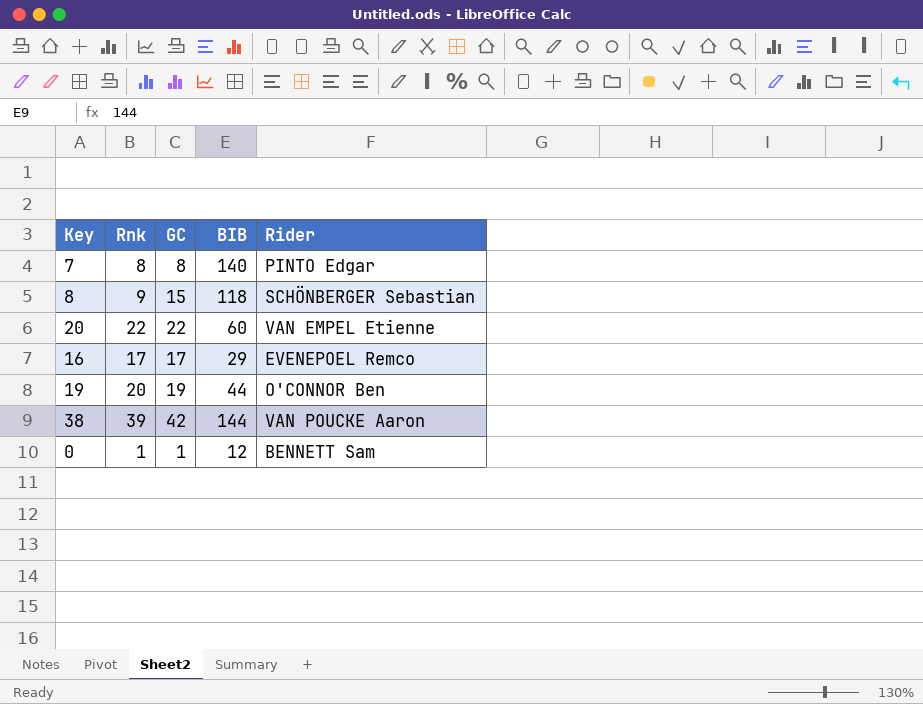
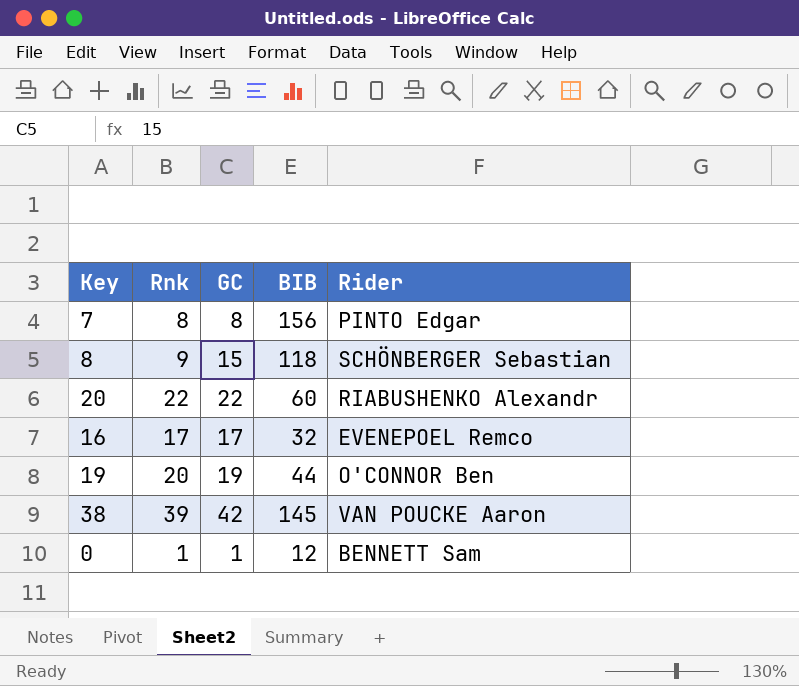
7 | BIB: 140 -> 156
20 | Rider: VAN EMPEL Etienne -> RIABUSHENKO Alexandr
16 | BIB: 29 -> 32
38 | BIB: 144 -> 145

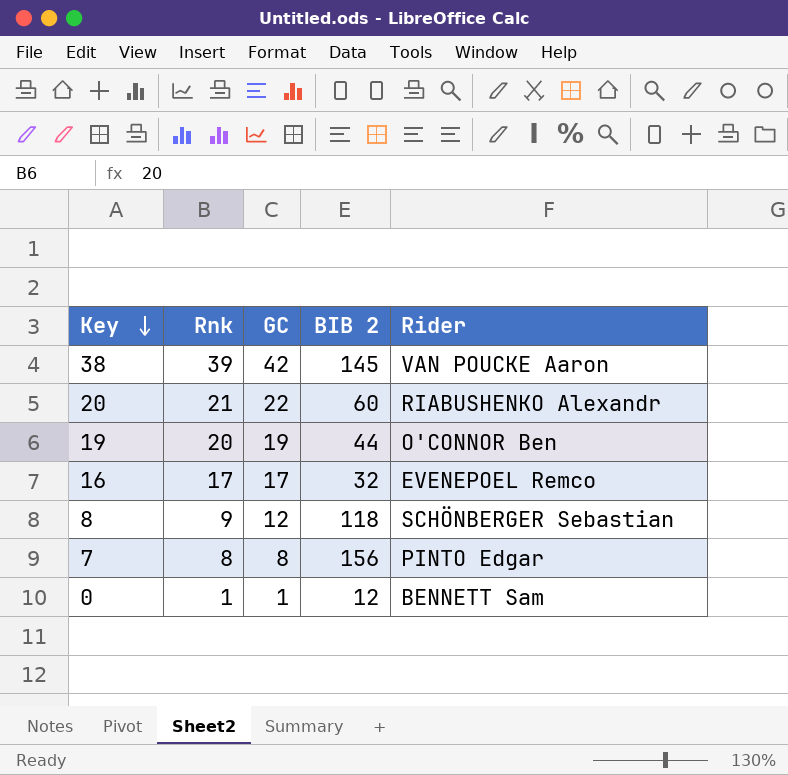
row order: none -> Key descending
column name: BIB -> BIB 2
20 | Rnk: 22 -> 21
8 | GC: 15 -> 12

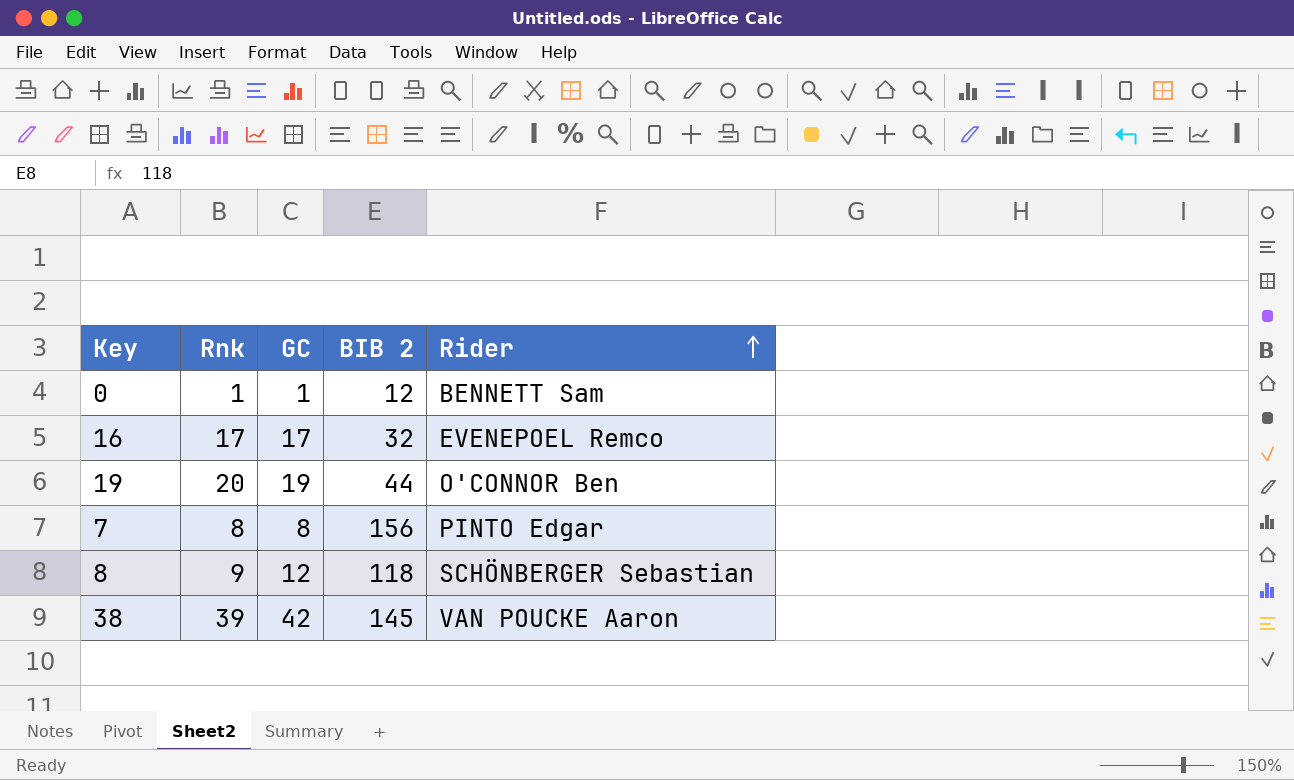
row order: Key descending -> Rider ascending
row 20: 21 | 22 | 60 | RIABUSHENKO Alexandr -> none

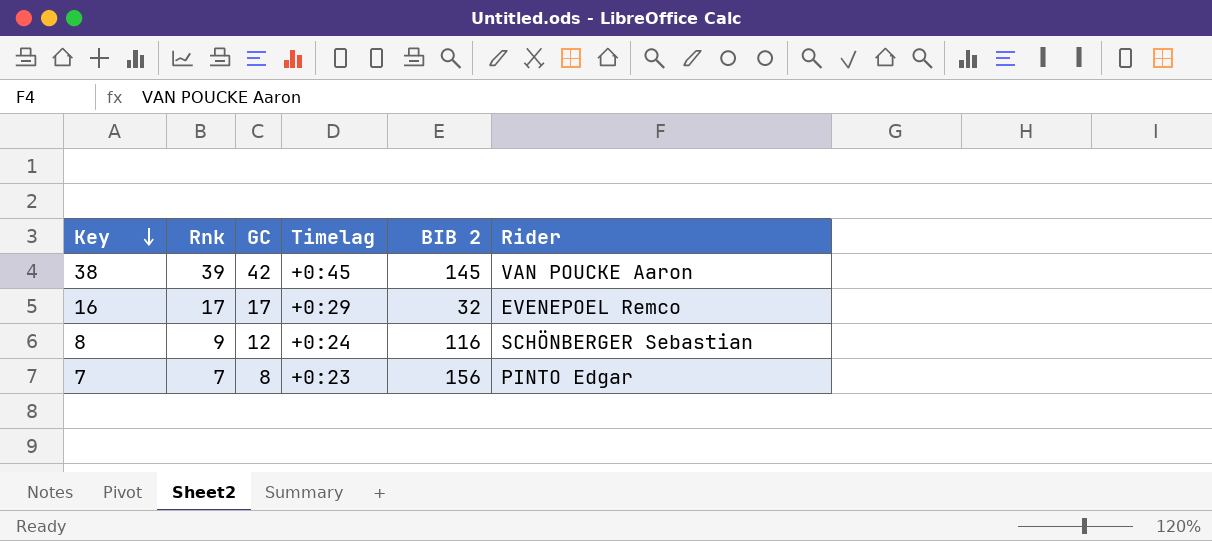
row order: Rider ascending -> Key descending
column Timelag | position: none -> 4
row 0: 1 | 1 | 12 | BENNETT Sam -> none
row 19: 20 | 19 | 44 | O'CONNOR Ben -> none
8 | BIB 2: 118 -> 116
7 | Rnk: 8 -> 7

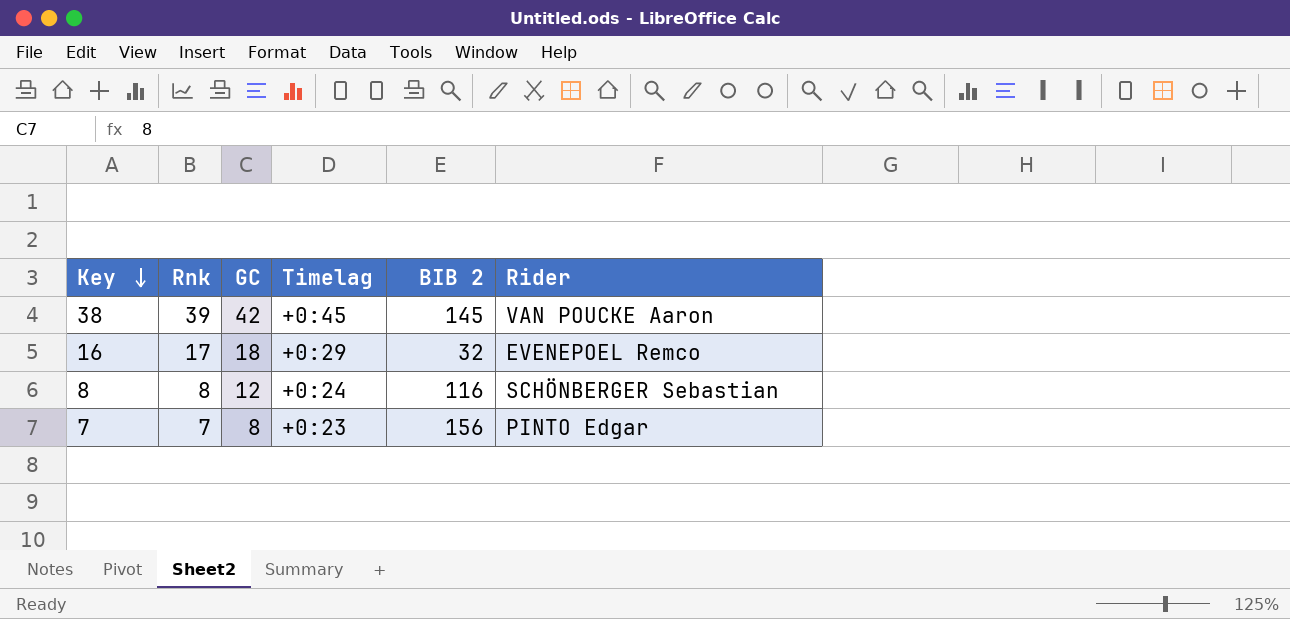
16 | GC: 17 -> 18
8 | Rnk: 9 -> 8

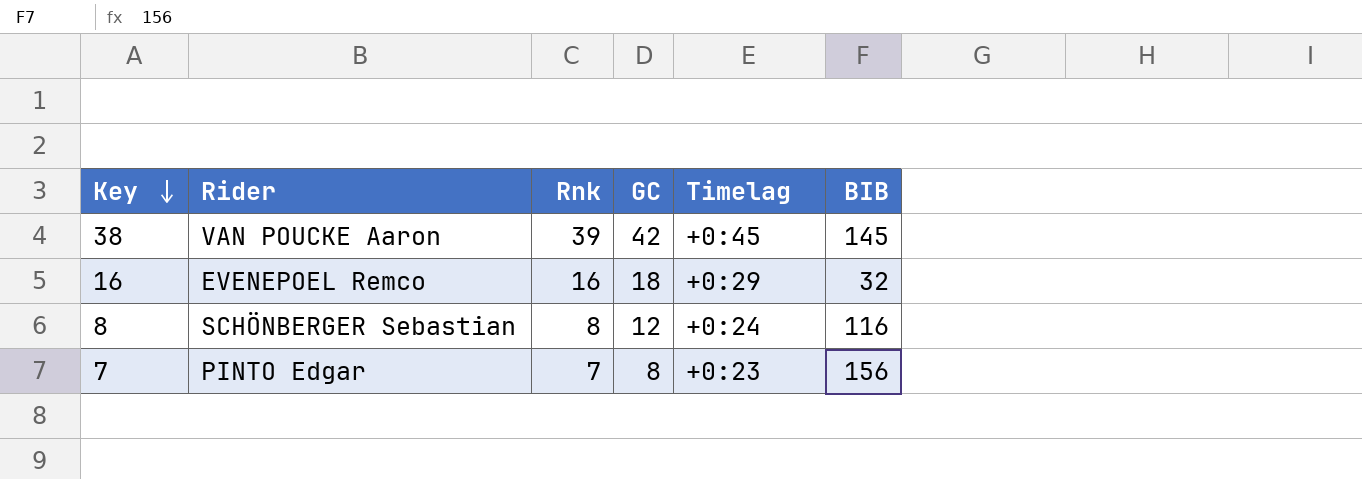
column Rider | position: 6 -> 2
column name: BIB 2 -> BIB
16 | Rnk: 17 -> 16

